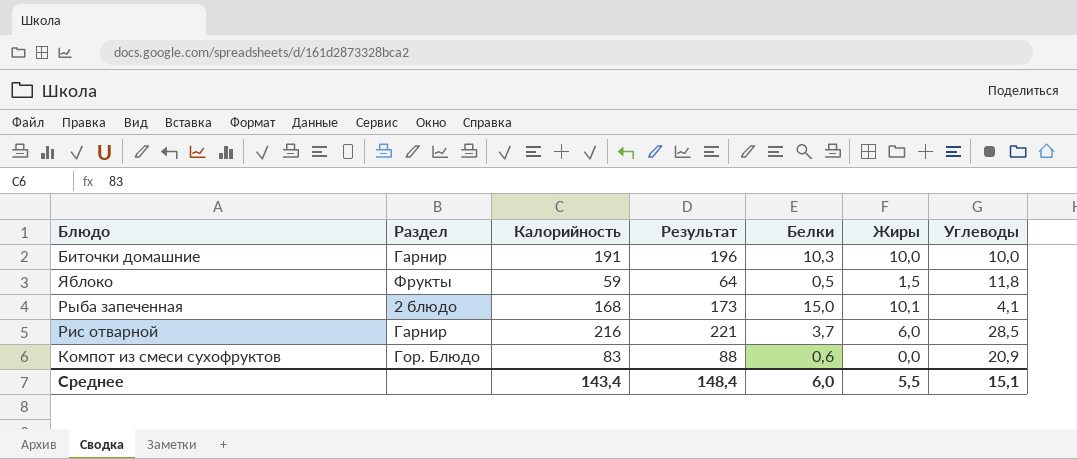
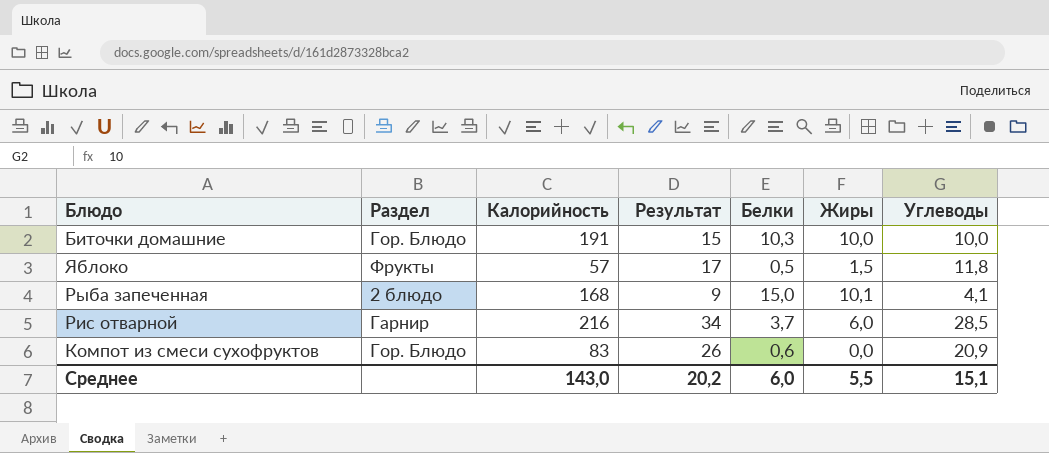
column Результат | formula: [Калорийность] + 5 -> [Углеводы] + 5
Биточки домашние | Раздел: Гарнир -> Гор. Блюдо
Яблоко | Калорийность: 59 -> 57
Среднее | Калорийность: 143,4 -> 143,0
Среднее | Результат: 148,4 -> 20,2

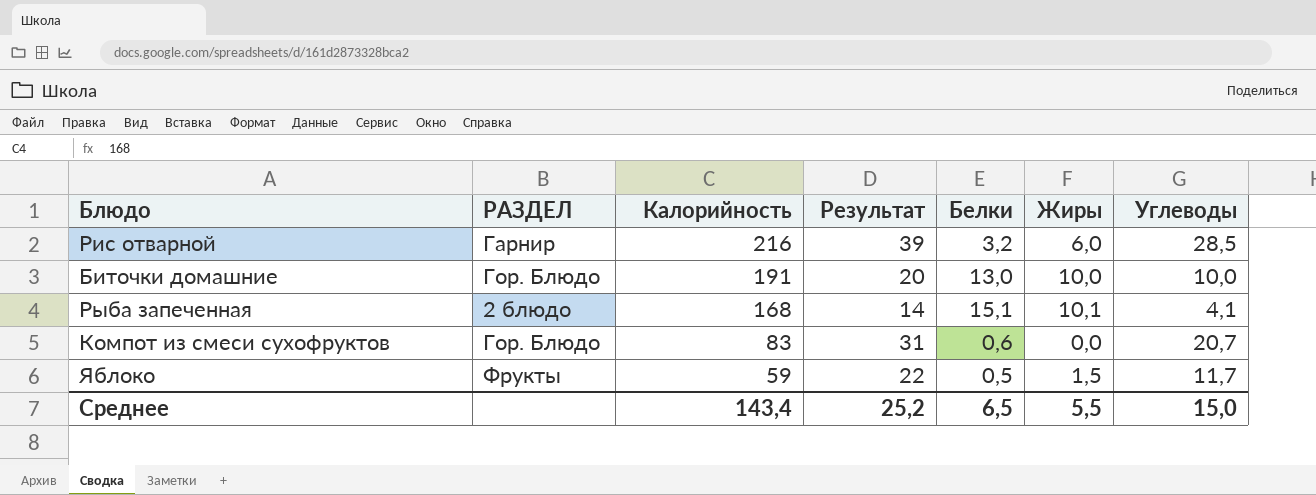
row order: none -> Калорийность descending
column name: Раздел -> РАЗДЕЛ
column Результат | formula: [Углеводы] + 5 -> [Углеводы] + 10
Рис отварной | Белки: 3,7 -> 3,2
Биточки домашние | Белки: 10,3 -> 13,0
Рыба запеченная | Белки: 15,0 -> 15,1
Компот из смеси сухофруктов | Углеводы: 20,9 -> 20,7
Яблоко | Калорийность: 57 -> 59
Яблоко | Углеводы: 11,8 -> 11,7
Среднее | Калорийность: 143,0 -> 143,4
Среднее | Результат: 20,2 -> 25,2
Среднее | Белки: 6,0 -> 6,5
Среднее | Углеводы: 15,1 -> 15,0

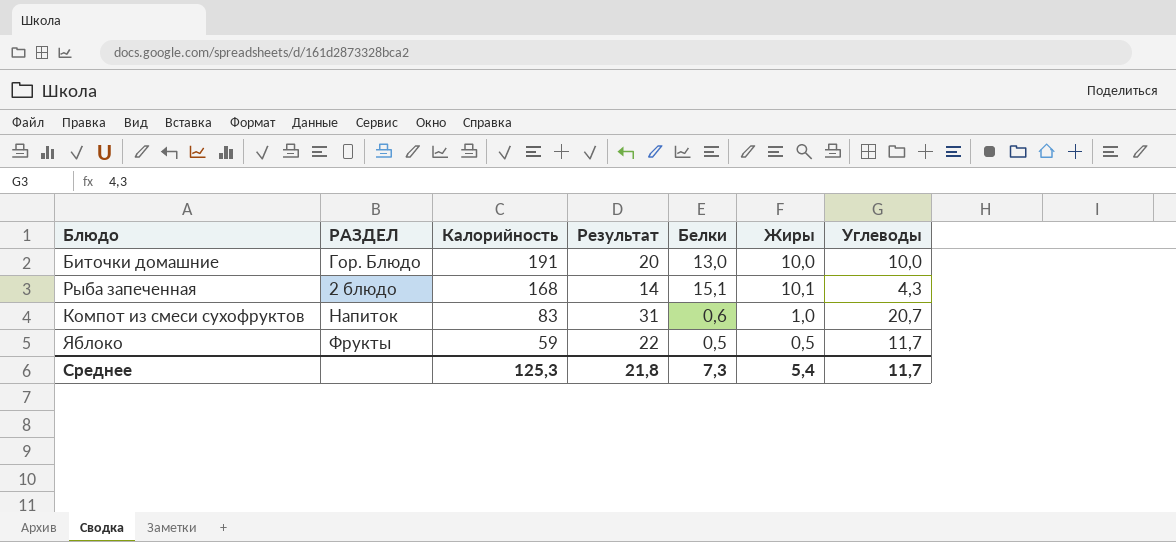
row Рис отварной: Гарнир | 216 | 39 | 3,2 | 6,0 | 28,5 -> none
Рыба запеченная | Углеводы: 4,1 -> 4,3
Компот из смеси сухофруктов | РАЗДЕЛ: Гор. Блюдо -> Напиток
Компот из смеси сухофруктов | Жиры: 0,0 -> 1,0
Яблоко | Жиры: 1,5 -> 0,5
Среднее | Калорийность: 143,4 -> 125,3
Среднее | Результат: 25,2 -> 21,8
Среднее | Белки: 6,5 -> 7,3
Среднее | Жиры: 5,5 -> 5,4
Среднее | Углеводы: 15,0 -> 11,7

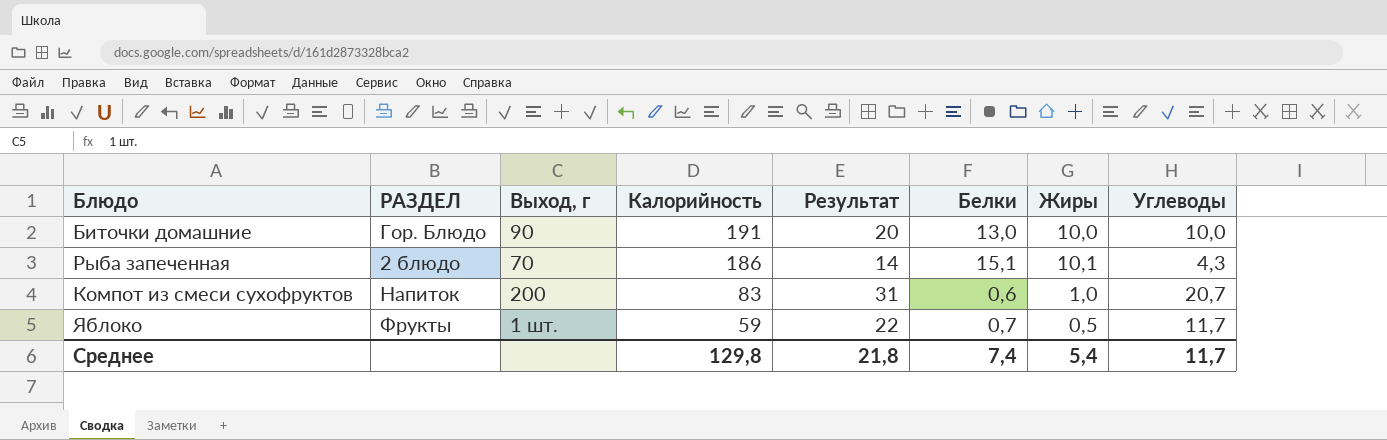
column Выход, г | position: none -> 3
Рыба запеченная | Калорийность: 168 -> 186
Яблоко | Белки: 0,5 -> 0,7
Среднее | Калорийность: 125,3 -> 129,8
Среднее | Белки: 7,3 -> 7,4

